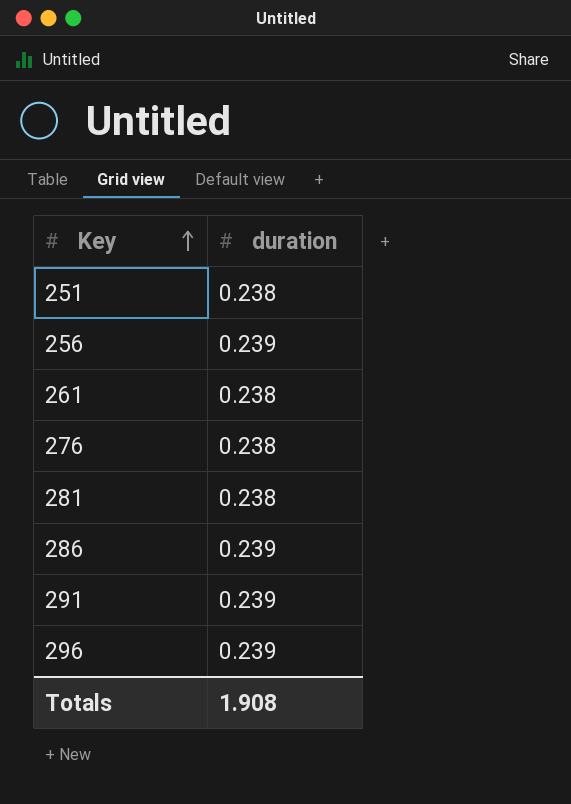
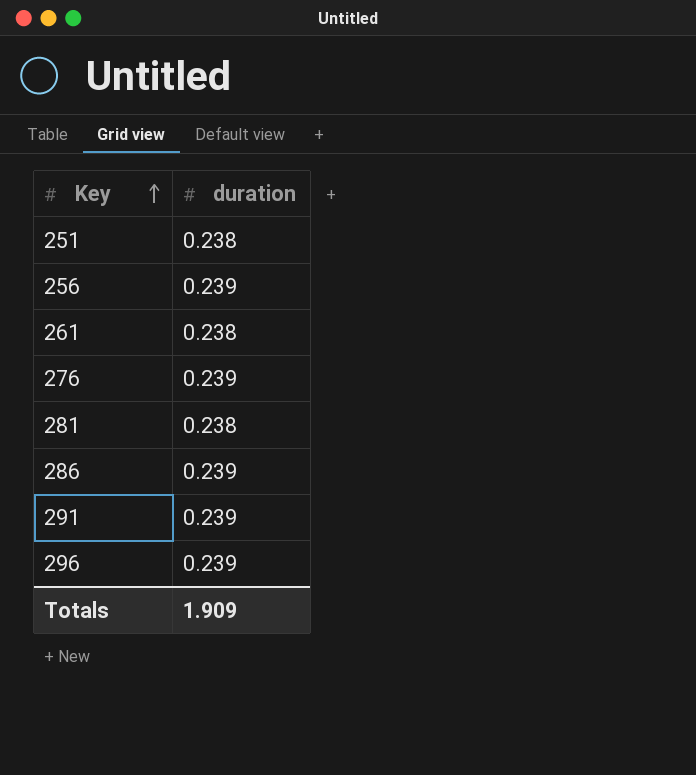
276 | duration: 0.238 -> 0.239
Totals | duration: 1.908 -> 1.909

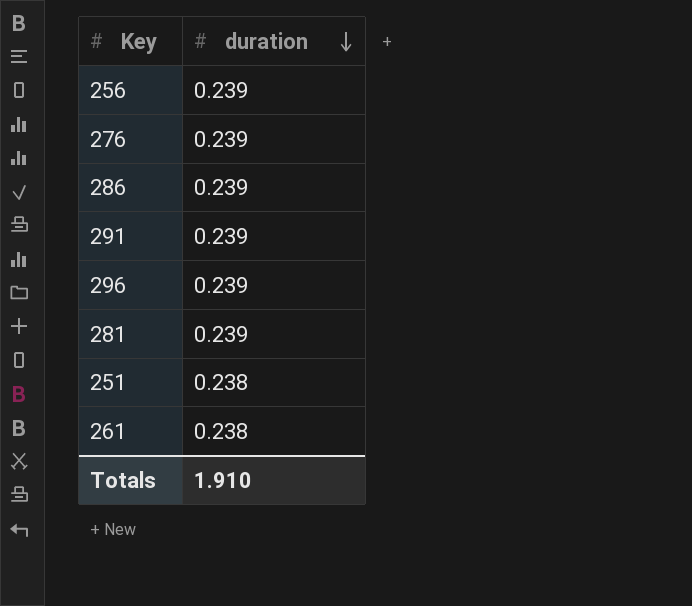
row order: Key ascending -> duration descending
281 | duration: 0.238 -> 0.239
Totals | duration: 1.909 -> 1.910

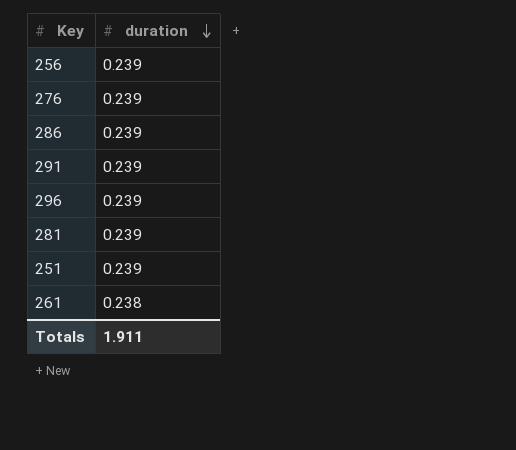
251 | duration: 0.238 -> 0.239
Totals | duration: 1.910 -> 1.911

